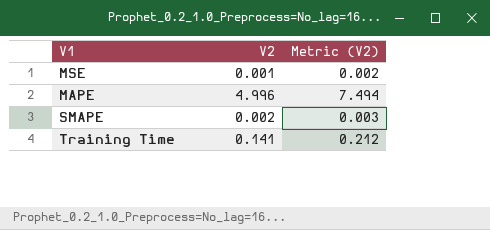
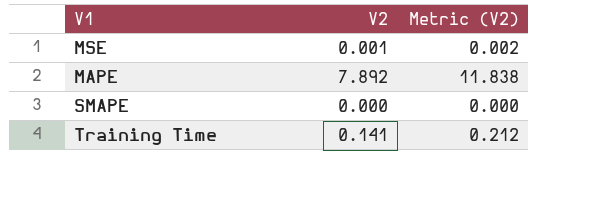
MAPE | V2: 4.996 -> 7.892
MAPE | Metric (V2): 7.494 -> 11.838
SMAPE | V2: 0.002 -> 0.000
SMAPE | Metric (V2): 0.003 -> 0.000

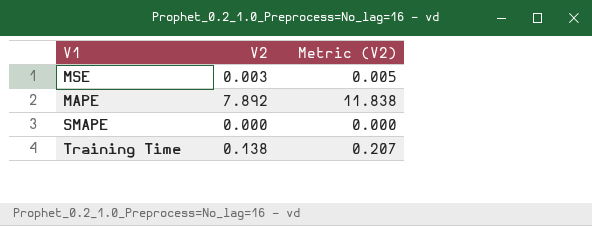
MSE | V2: 0.001 -> 0.003
MSE | Metric (V2): 0.002 -> 0.005
Training Time | V2: 0.141 -> 0.138
Training Time | Metric (V2): 0.212 -> 0.207

